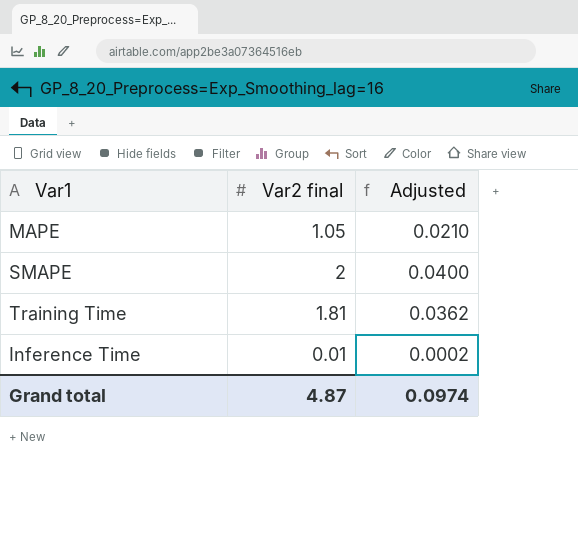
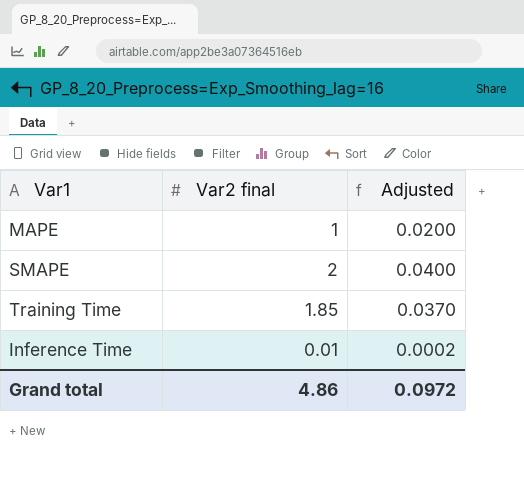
MAPE | Var2 final: 1.05 -> 1
MAPE | Adjusted: 0.0210 -> 0.0200
Training Time | Var2 final: 1.81 -> 1.85
Training Time | Adjusted: 0.0362 -> 0.0370
Grand total | Var2 final: 4.87 -> 4.86
Grand total | Adjusted: 0.0974 -> 0.0972

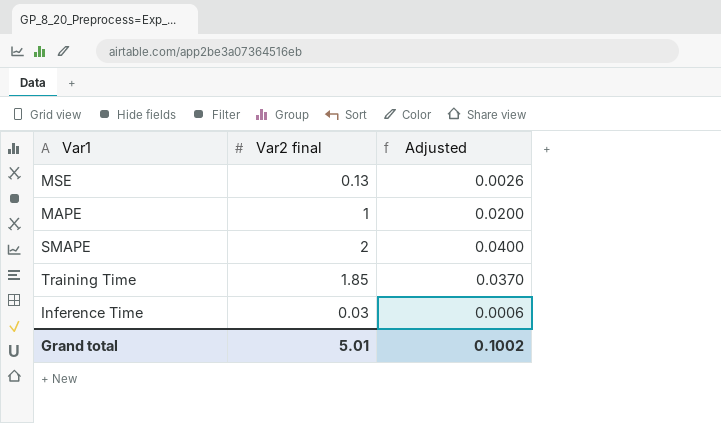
row MSE: none -> 0.13 | 0.0026
Inference Time | Var2 final: 0.01 -> 0.03
Inference Time | Adjusted: 0.0002 -> 0.0006
Grand total | Var2 final: 4.86 -> 5.01
Grand total | Adjusted: 0.0972 -> 0.1002

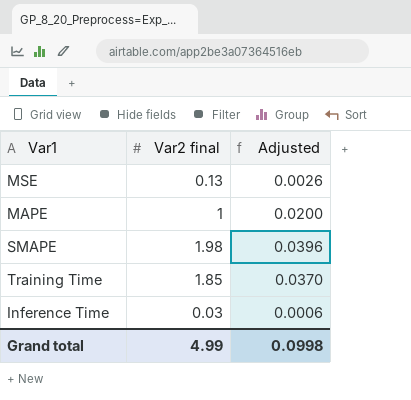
SMAPE | Var2 final: 2 -> 1.98
SMAPE | Adjusted: 0.0400 -> 0.0396
Grand total | Var2 final: 5.01 -> 4.99
Grand total | Adjusted: 0.1002 -> 0.0998

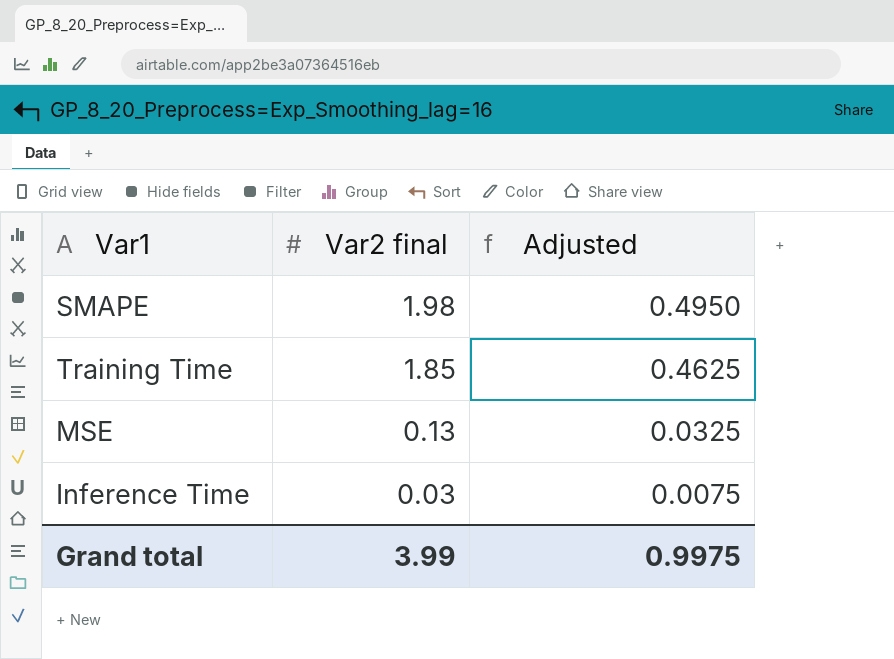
row order: none -> Var2 final descending
column Adjusted | formula: [Var2 final] * 0.02 -> [Var2 final] * 0.25
row MAPE: 1 | 0.0200 -> none
Grand total | Var2 final: 4.99 -> 3.99
Grand total | Adjusted: 0.0998 -> 0.9975

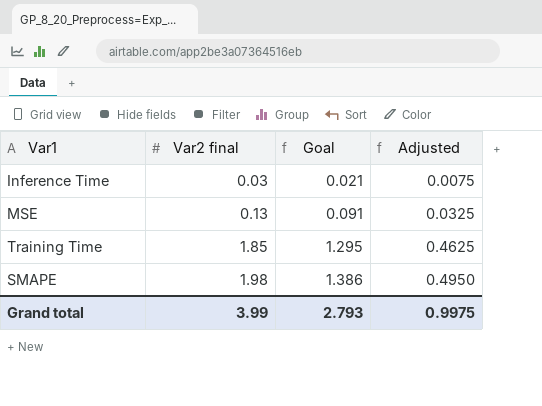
row order: Var2 final descending -> Var2 final ascending
column Goal | formula: none -> [Var2 final] * 0.7

